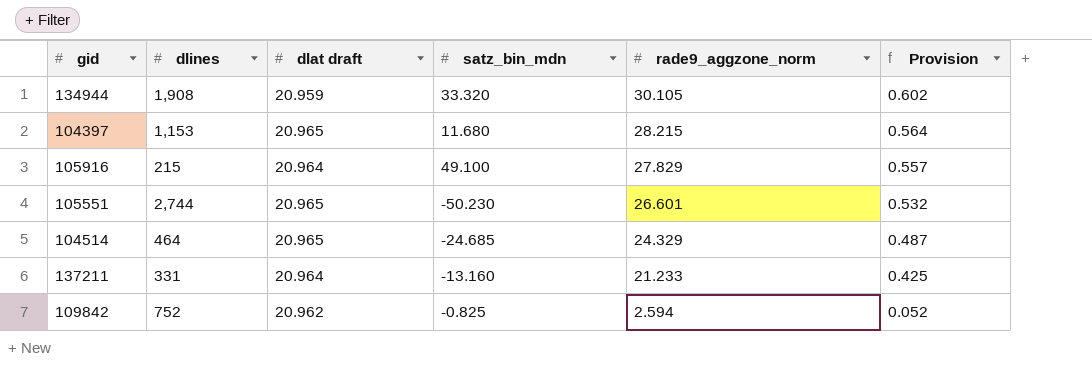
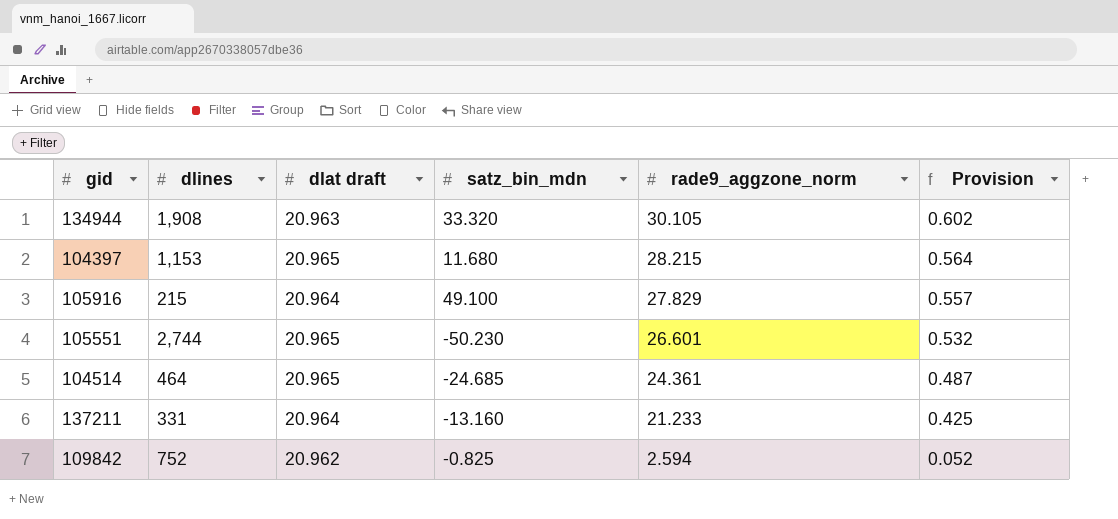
134944 | dlat draft: 20.959 -> 20.963
104514 | rade9_aggzone_norm: 24.329 -> 24.361

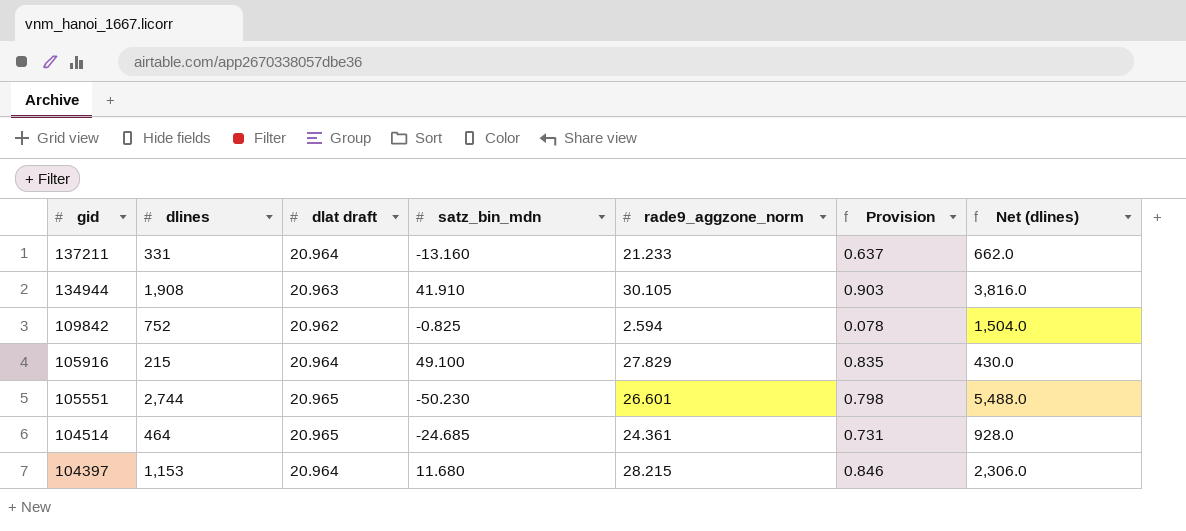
row order: rade9_aggzone_norm descending -> gid descending
column Provision | formula: [rade9_aggzone_norm] * 0.02 -> [rade9_aggzone_norm] * 0.03
column Net (dlines) | formula: none -> [dlines] * 2
134944 | satz_bin_mdn: 33.320 -> 41.910
104397 | dlat draft: 20.965 -> 20.964

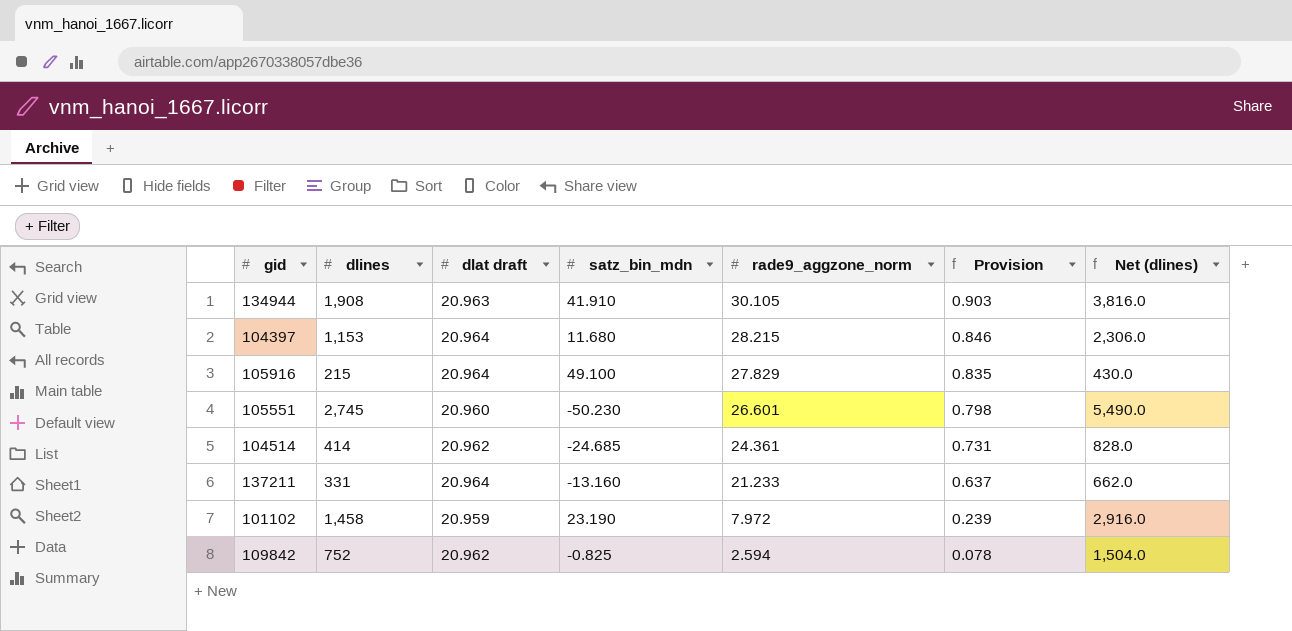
row order: gid descending -> rade9_aggzone_norm descending
105551 | dlines: 2,744 -> 2,745
105551 | dlat draft: 20.965 -> 20.960
105551 | Net (dlines): 5,488.0 -> 5,490.0
104514 | dlines: 464 -> 414
104514 | dlat draft: 20.965 -> 20.962
104514 | Net (dlines): 928.0 -> 828.0
row 101102: none -> 1,458 | 20.959 | 23.190 | 7.972 | 0.239 | 2,916.0

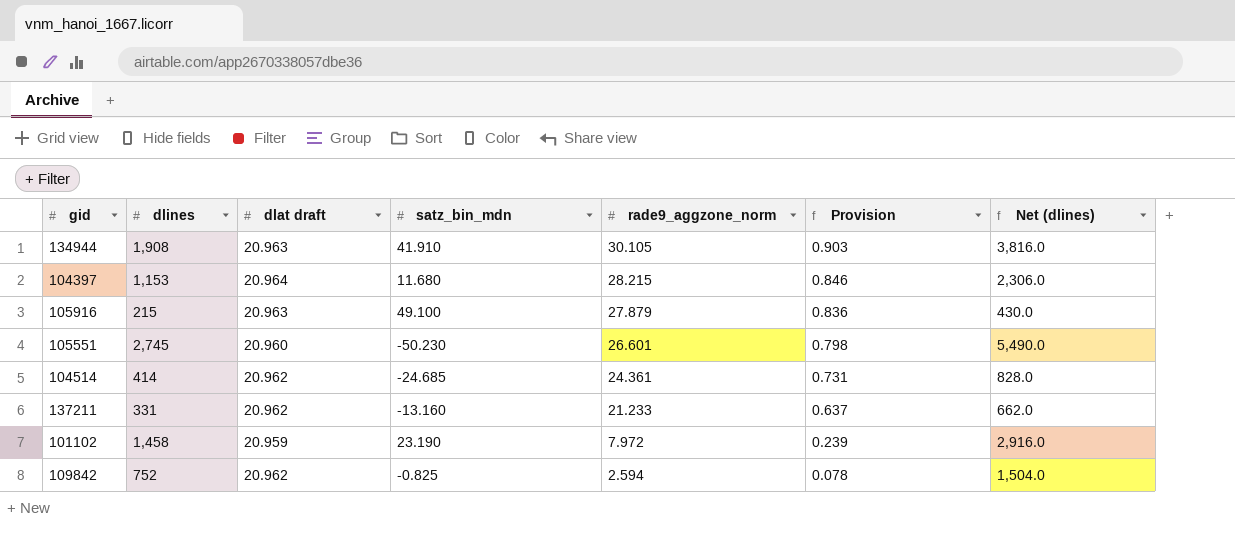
105916 | dlat draft: 20.964 -> 20.963
105916 | rade9_aggzone_norm: 27.829 -> 27.879
105916 | Provision: 0.835 -> 0.836
137211 | dlat draft: 20.964 -> 20.962

